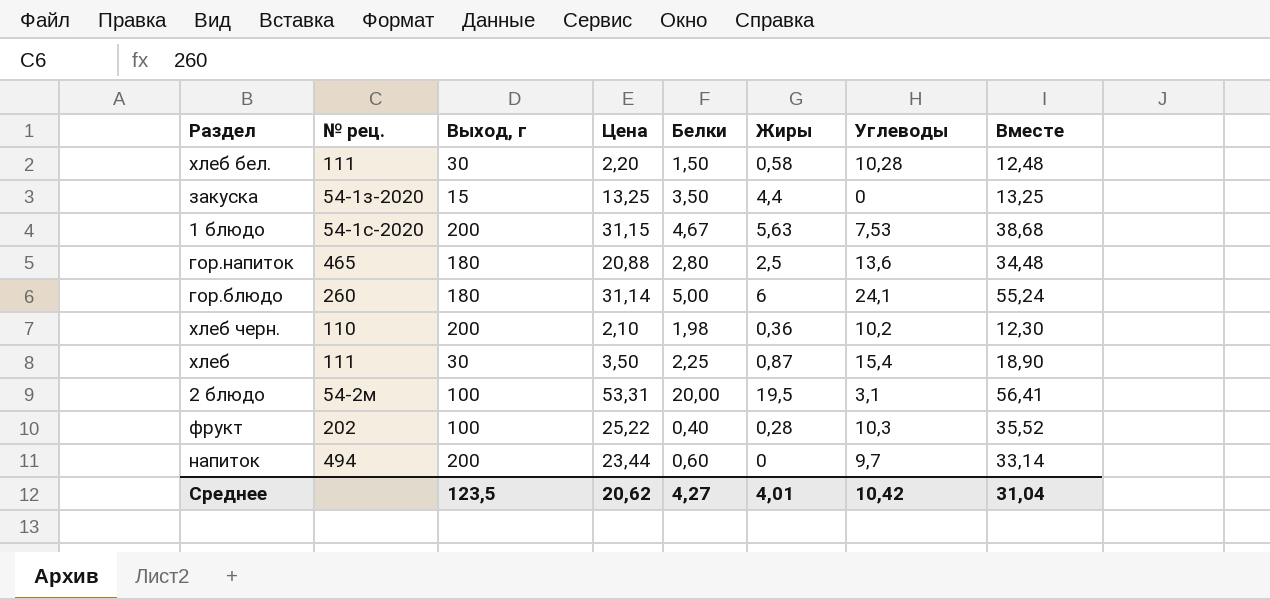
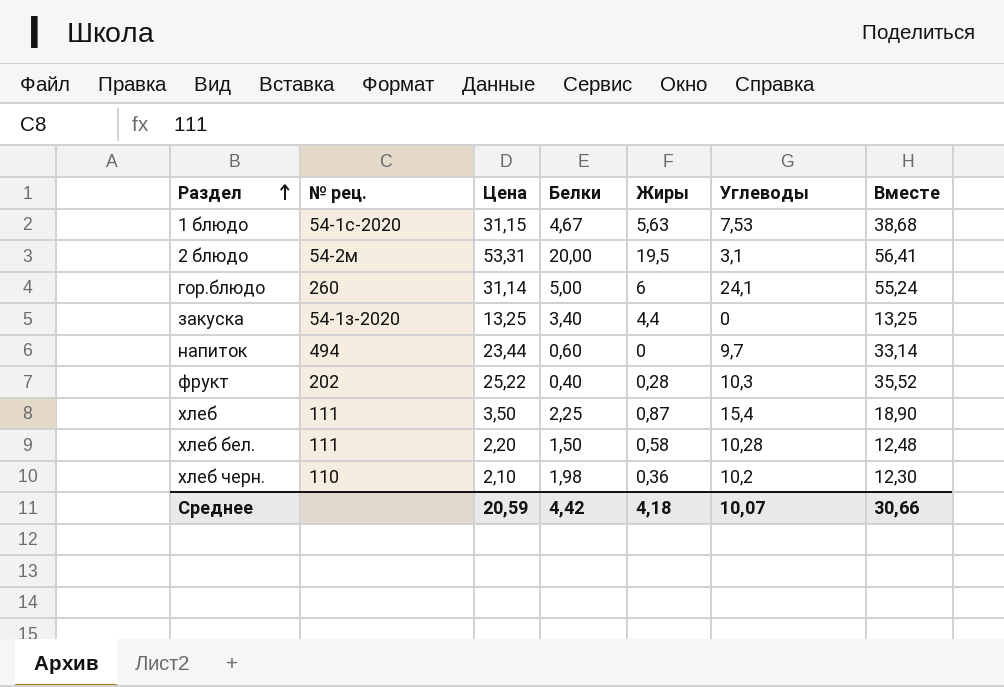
row order: none -> Раздел ascending
column Выход, г | position: 3 -> none
row гор.напиток: 465 | 180 | 20,88 | 2,80 | 2,5 | 13,6 | 34,48 -> none
закуска | Белки: 3,50 -> 3,40
Среднее | Цена: 20,62 -> 20,59
Среднее | Белки: 4,27 -> 4,42
Среднее | Жиры: 4,01 -> 4,18
Среднее | Углеводы: 10,42 -> 10,07
Среднее | Вместе: 31,04 -> 30,66

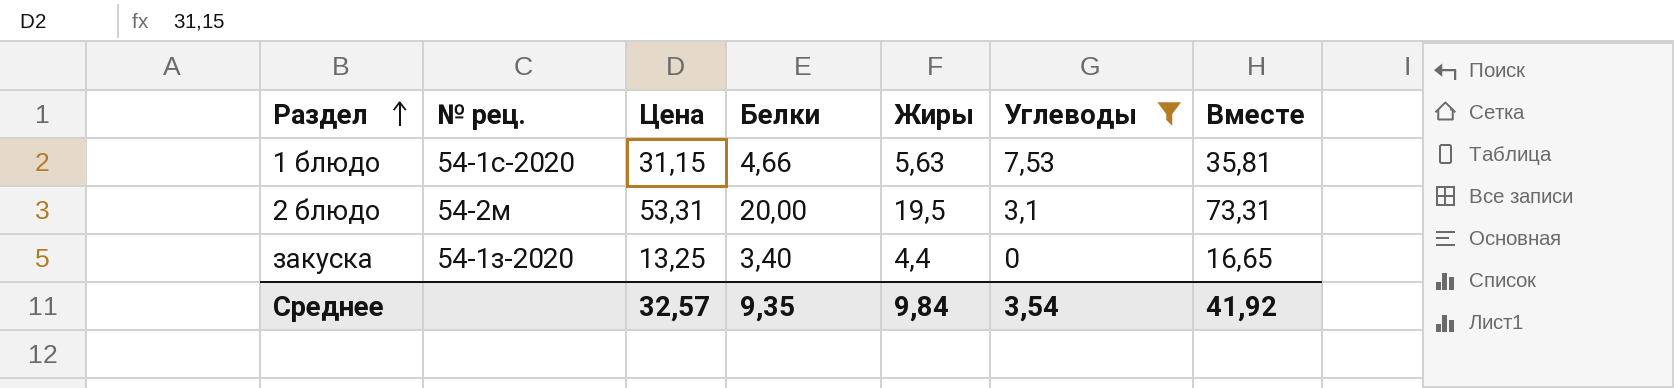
filter: none -> Углеводы <= 7,53
column Вместе | formula: [Цена] + [Углеводы] -> [Цена] + [Белки]
1 блюдо | Белки: 4,67 -> 4,66
Среднее | Цена: 20,59 -> 32,57
Среднее | Белки: 4,42 -> 9,35
Среднее | Жиры: 4,18 -> 9,84
Среднее | Углеводы: 10,07 -> 3,54
Среднее | Вместе: 30,66 -> 41,92

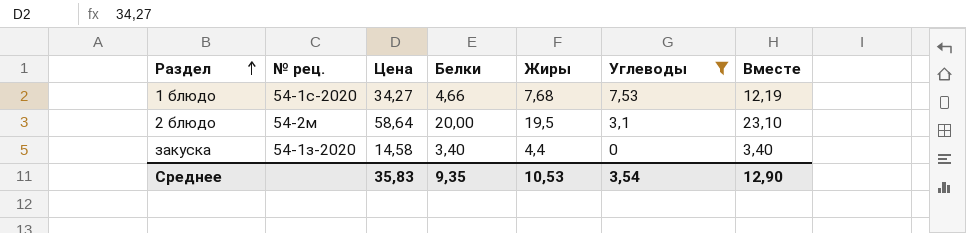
column Вместе | formula: [Цена] + [Белки] -> [Белки] + [Углеводы]
1 блюдо | Цена: 31,15 -> 34,27
1 блюдо | Жиры: 5,63 -> 7,68
2 блюдо | Цена: 53,31 -> 58,64
закуска | Цена: 13,25 -> 14,58
Среднее | Цена: 32,57 -> 35,83
Среднее | Жиры: 9,84 -> 10,53
Среднее | Вместе: 41,92 -> 12,90

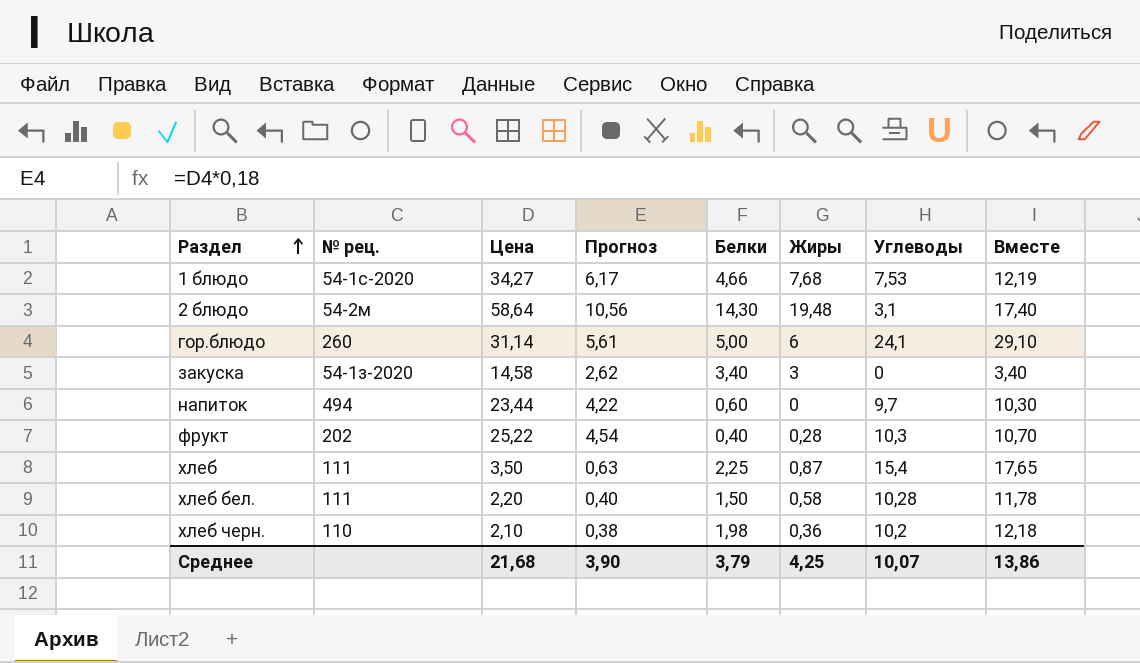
filter: Углеводы <= 7,53 -> none
column Прогноз | formula: none -> [Цена] * 0,18
2 блюдо | Белки: 20,00 -> 14,30
2 блюдо | Жиры: 19,5 -> 19,48
2 блюдо | Вместе: 23,10 -> 17,40
закуска | Жиры: 4,4 -> 3
Среднее | Цена: 35,83 -> 21,68
Среднее | Белки: 9,35 -> 3,79
Среднее | Жиры: 10,53 -> 4,25
Среднее | Углеводы: 3,54 -> 10,07
Среднее | Вместе: 12,90 -> 13,86

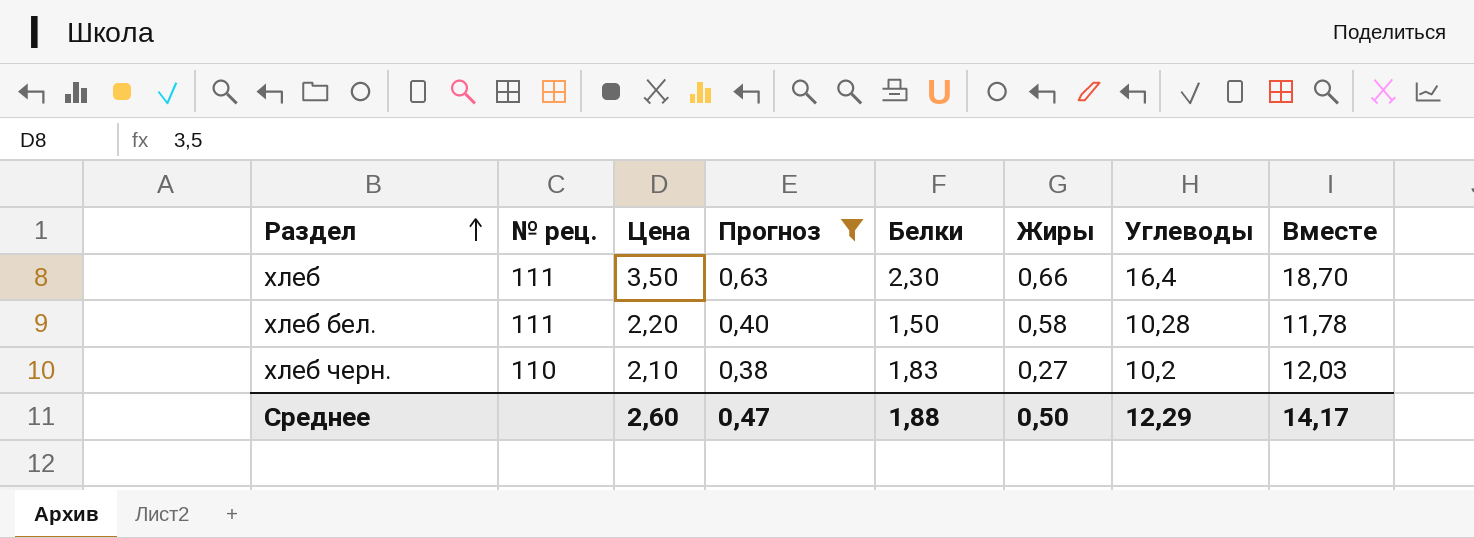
filter: none -> Прогноз <= 0,63
хлеб | Белки: 2,25 -> 2,30
хлеб | Жиры: 0,87 -> 0,66
хлеб | Углеводы: 15,4 -> 16,4
хлеб | Вместе: 17,65 -> 18,70
хлеб черн. | Белки: 1,98 -> 1,83
хлеб черн. | Жиры: 0,36 -> 0,27
хлеб черн. | Вместе: 12,18 -> 12,03
Среднее | Цена: 21,68 -> 2,60
Среднее | Прогноз: 3,90 -> 0,47
Среднее | Белки: 3,79 -> 1,88
Среднее | Жиры: 4,25 -> 0,50
Среднее | Углеводы: 10,07 -> 12,29
Среднее | Вместе: 13,86 -> 14,17

